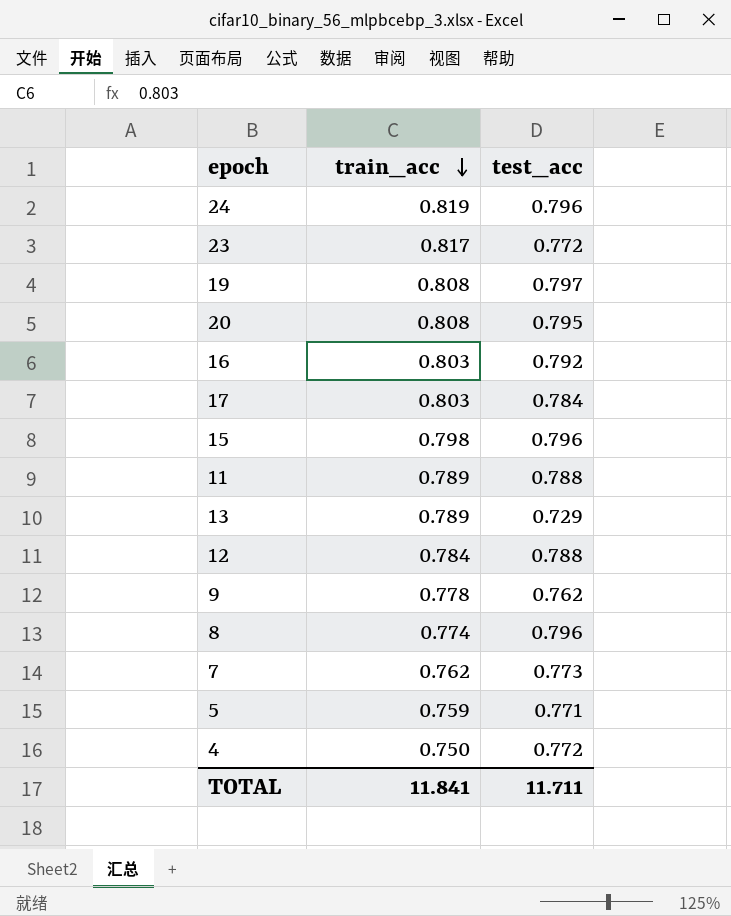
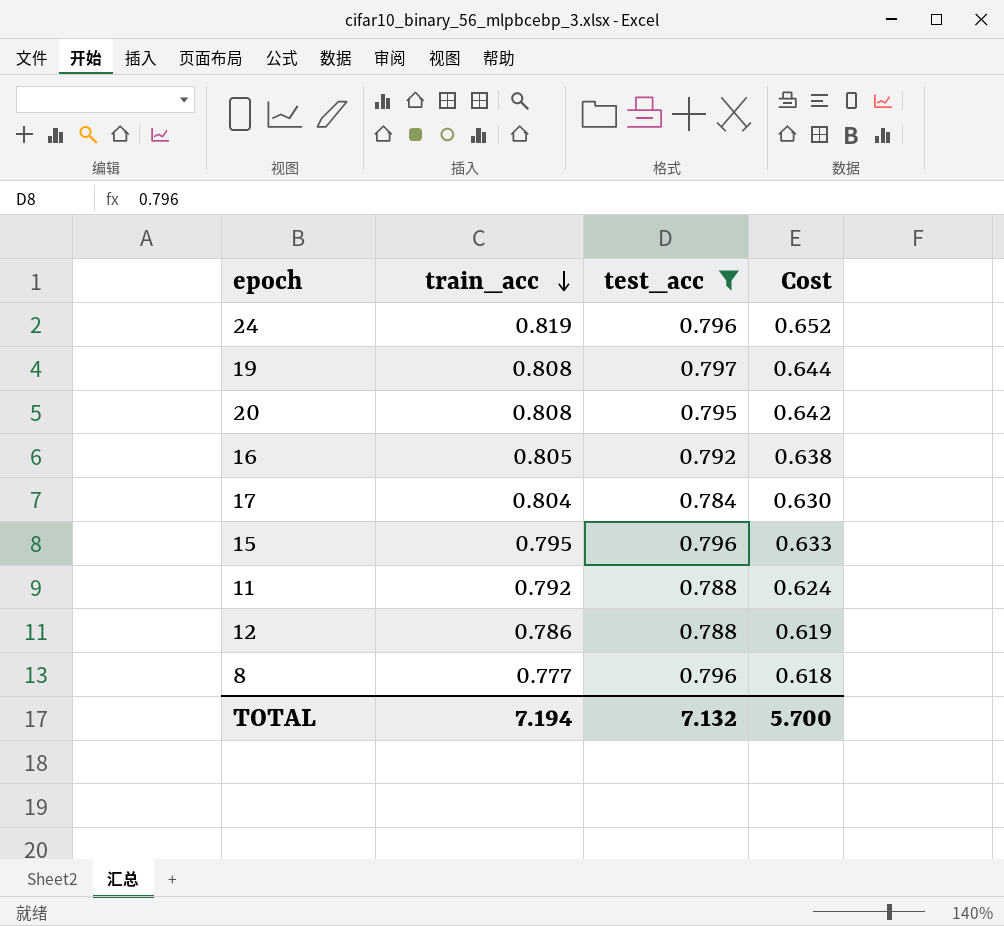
filter: none -> test_acc >= 0.784
column Cost | formula: none -> [train_acc] * [test_acc]
16 | train_acc: 0.803 -> 0.805
17 | train_acc: 0.803 -> 0.804
15 | train_acc: 0.798 -> 0.795
11 | train_acc: 0.789 -> 0.792
12 | train_acc: 0.784 -> 0.786
8 | train_acc: 0.774 -> 0.777
TOTAL | train_acc: 11.841 -> 7.194
TOTAL | test_acc: 11.711 -> 7.132

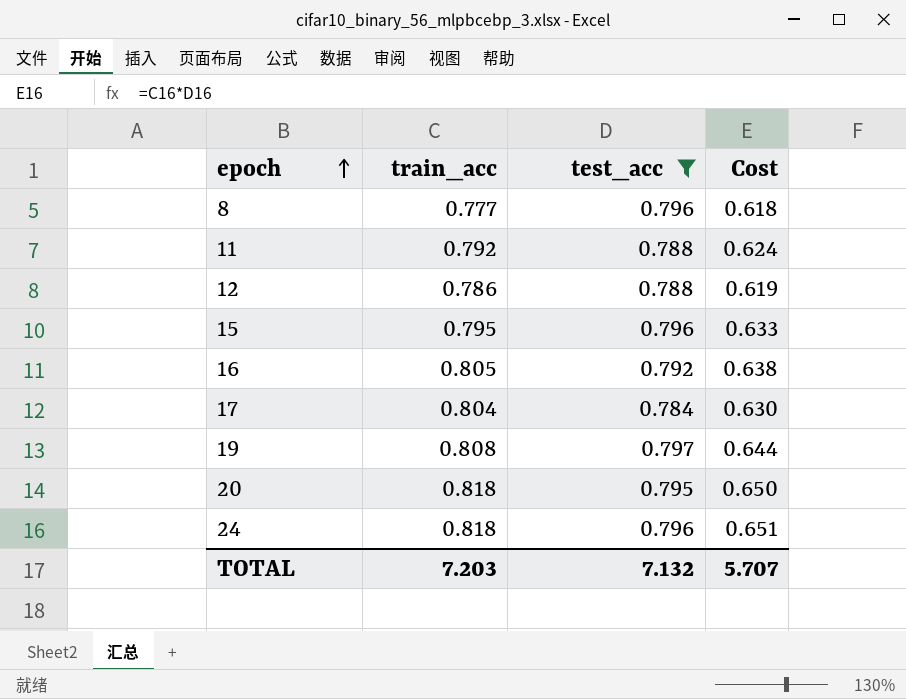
row order: train_acc descending -> epoch ascending
20 | train_acc: 0.808 -> 0.818
20 | Cost: 0.642 -> 0.650
24 | train_acc: 0.819 -> 0.818
24 | Cost: 0.652 -> 0.651
TOTAL | train_acc: 7.194 -> 7.203
TOTAL | Cost: 5.700 -> 5.707

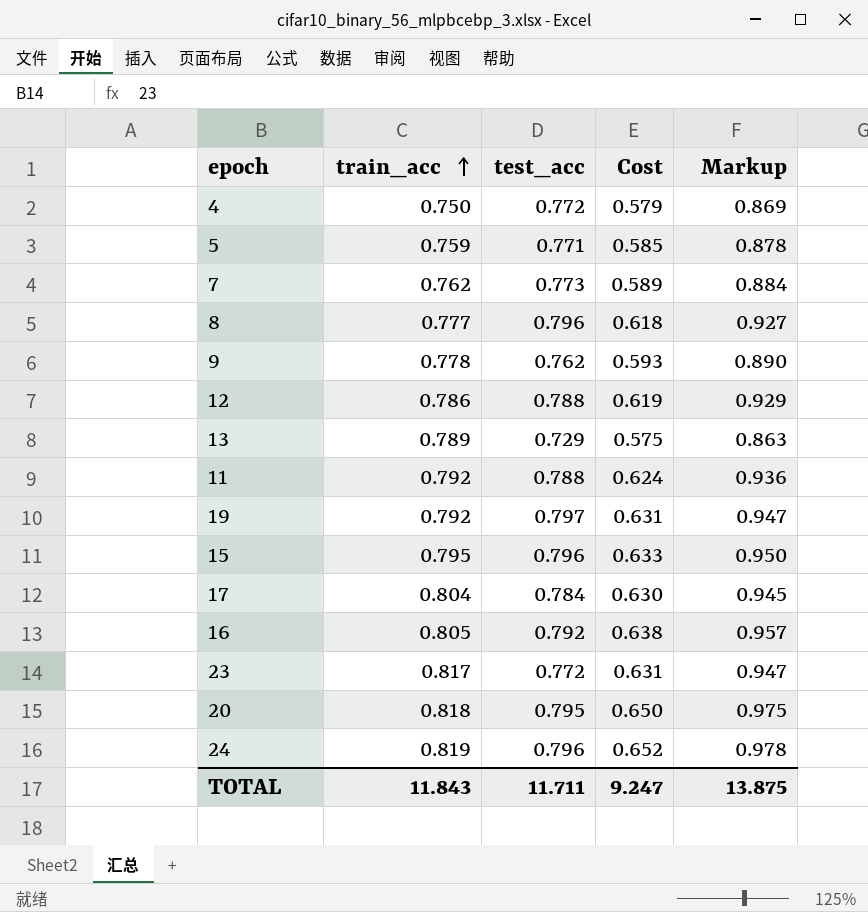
filter: test_acc >= 0.784 -> none
row order: epoch ascending -> train_acc ascending
column Markup | formula: none -> [Cost] * 1.5
19 | train_acc: 0.808 -> 0.792
19 | Cost: 0.644 -> 0.631
24 | train_acc: 0.818 -> 0.819
24 | Cost: 0.651 -> 0.652
TOTAL | train_acc: 7.203 -> 11.843
TOTAL | test_acc: 7.132 -> 11.711
TOTAL | Cost: 5.707 -> 9.247

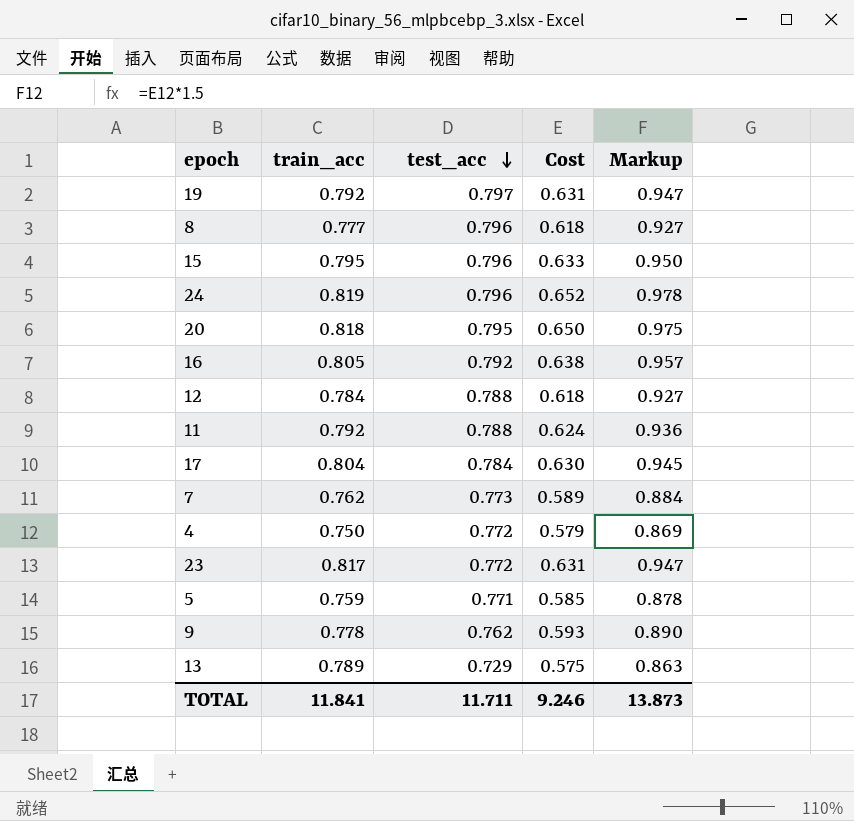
row order: train_acc ascending -> test_acc descending
12 | train_acc: 0.786 -> 0.784
12 | Cost: 0.619 -> 0.618
12 | Markup: 0.929 -> 0.927
TOTAL | train_acc: 11.843 -> 11.841
TOTAL | Cost: 9.247 -> 9.246
TOTAL | Markup: 13.875 -> 13.873

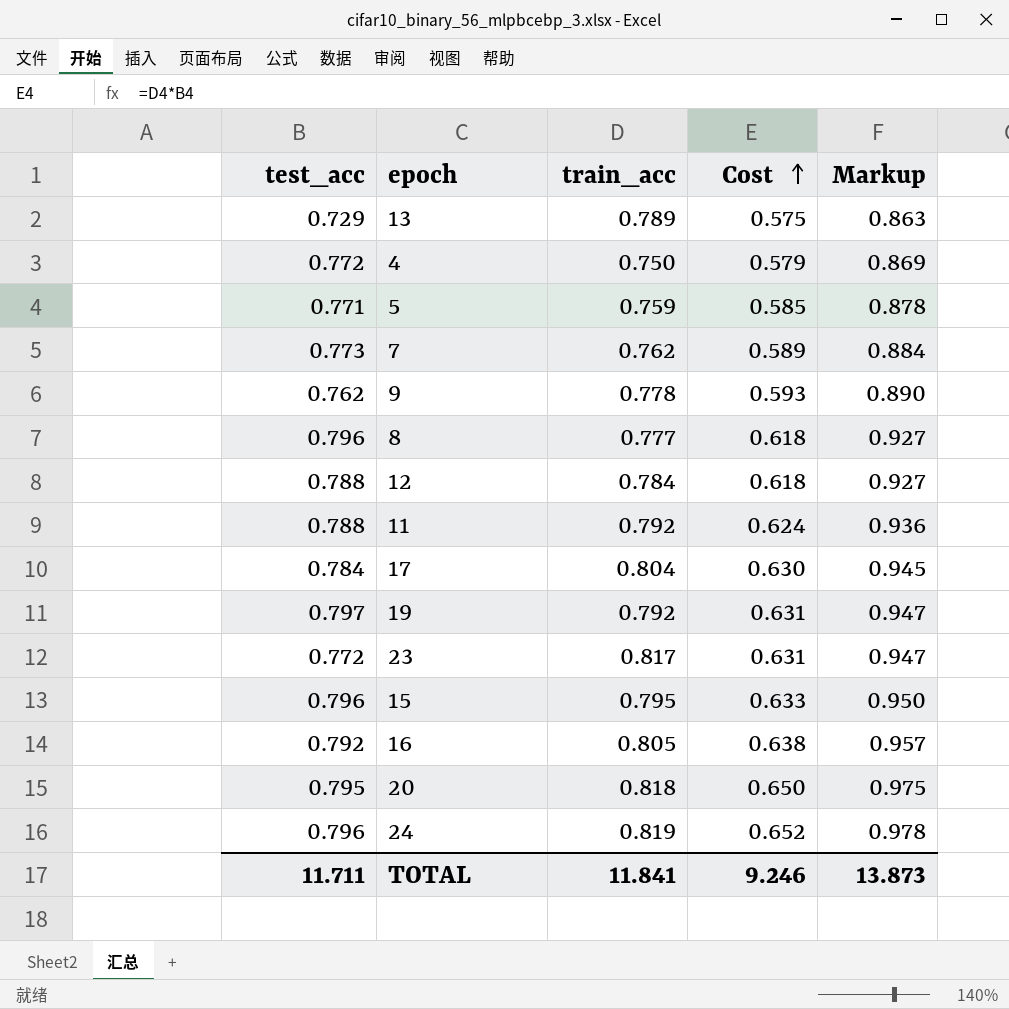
row order: test_acc descending -> Cost ascending
column test_acc | position: 3 -> 1

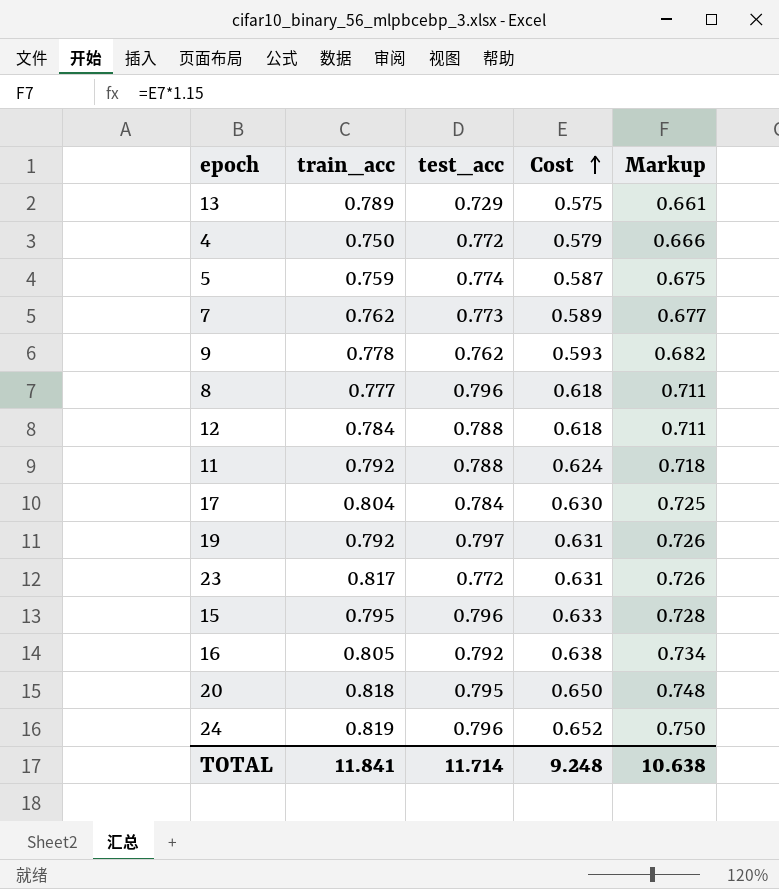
column test_acc | position: 1 -> 3
column Markup | formula: [Cost] * 1.5 -> [Cost] * 1.15
5 | test_acc: 0.771 -> 0.774
5 | Cost: 0.585 -> 0.587
TOTAL | test_acc: 11.711 -> 11.714
TOTAL | Cost: 9.246 -> 9.248
TOTAL | Markup: 13.873 -> 10.638

